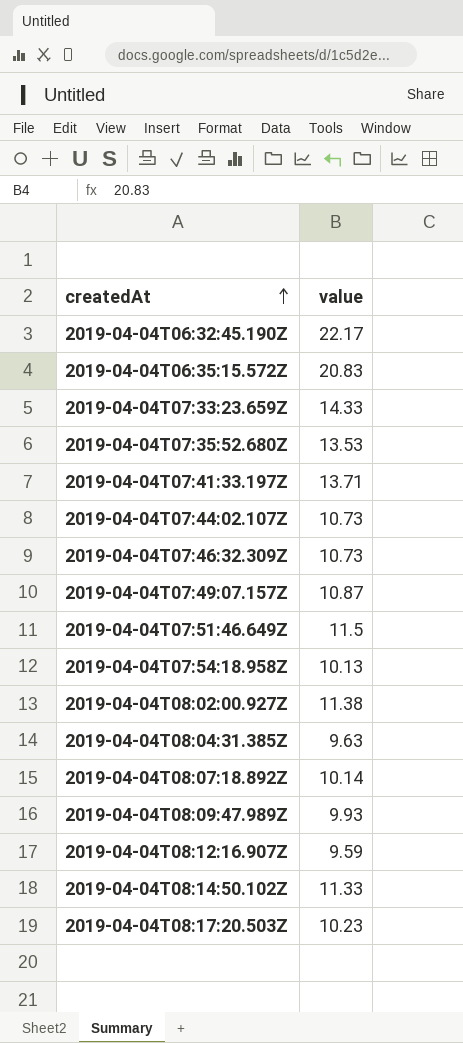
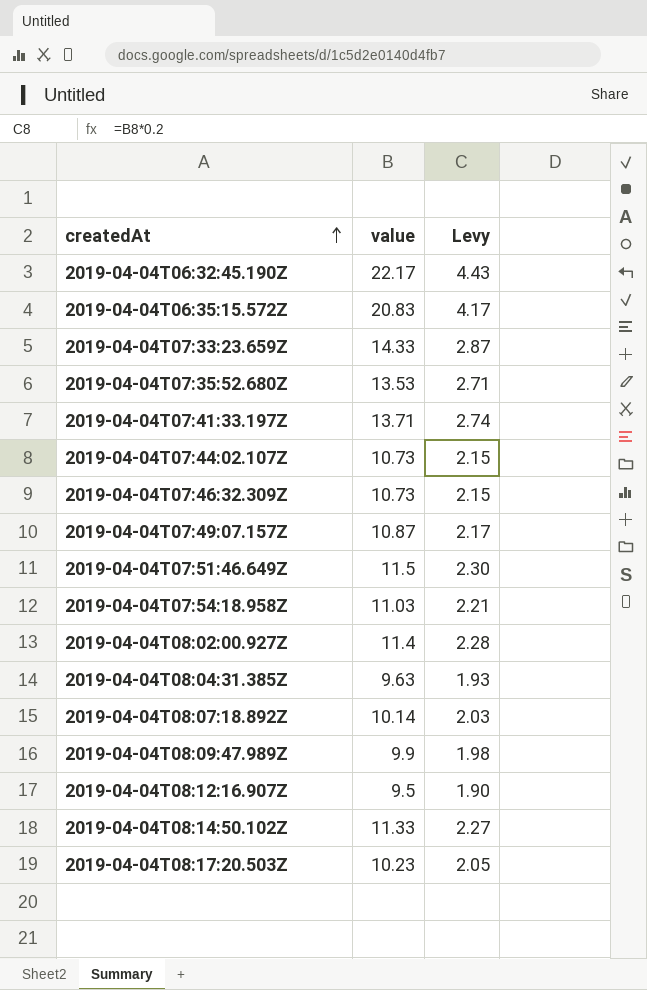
column Levy | formula: none -> [value] * 0.2
2019-04-04T07:54:18.958Z | value: 10.13 -> 11.03
2019-04-04T08:02:00.927Z | value: 11.38 -> 11.4
2019-04-04T08:09:47.989Z | value: 9.93 -> 9.9
2019-04-04T08:12:16.907Z | value: 9.59 -> 9.5

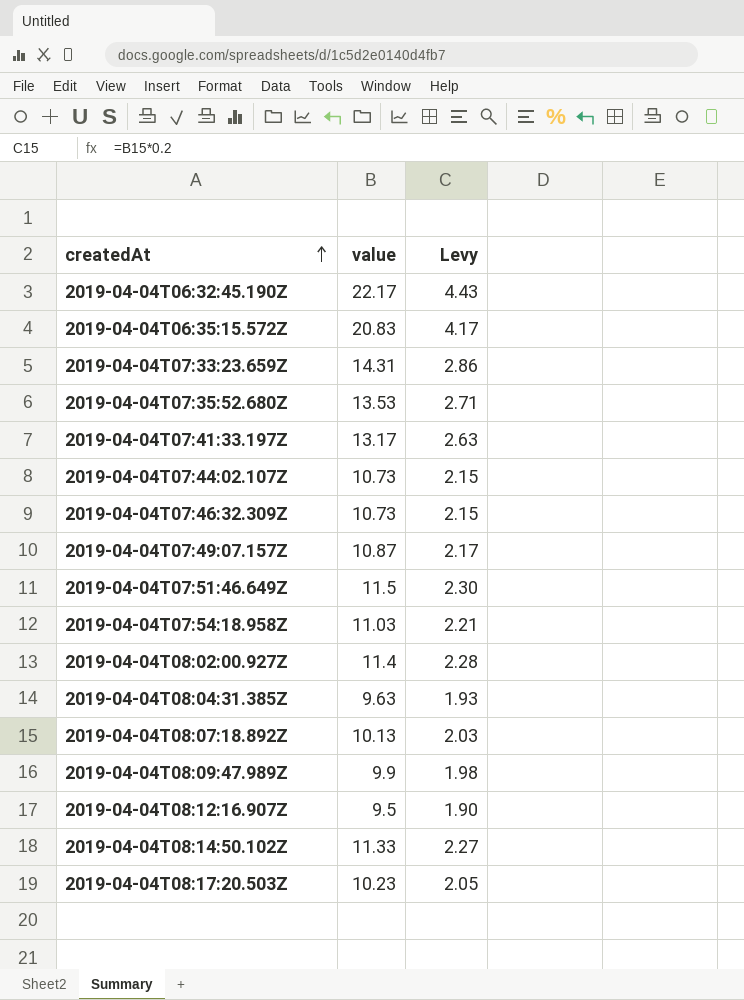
2019-04-04T07:33:23.659Z | value: 14.33 -> 14.31
2019-04-04T07:33:23.659Z | Levy: 2.87 -> 2.86
2019-04-04T07:41:33.197Z | value: 13.71 -> 13.17
2019-04-04T07:41:33.197Z | Levy: 2.74 -> 2.63
2019-04-04T08:07:18.892Z | value: 10.14 -> 10.13

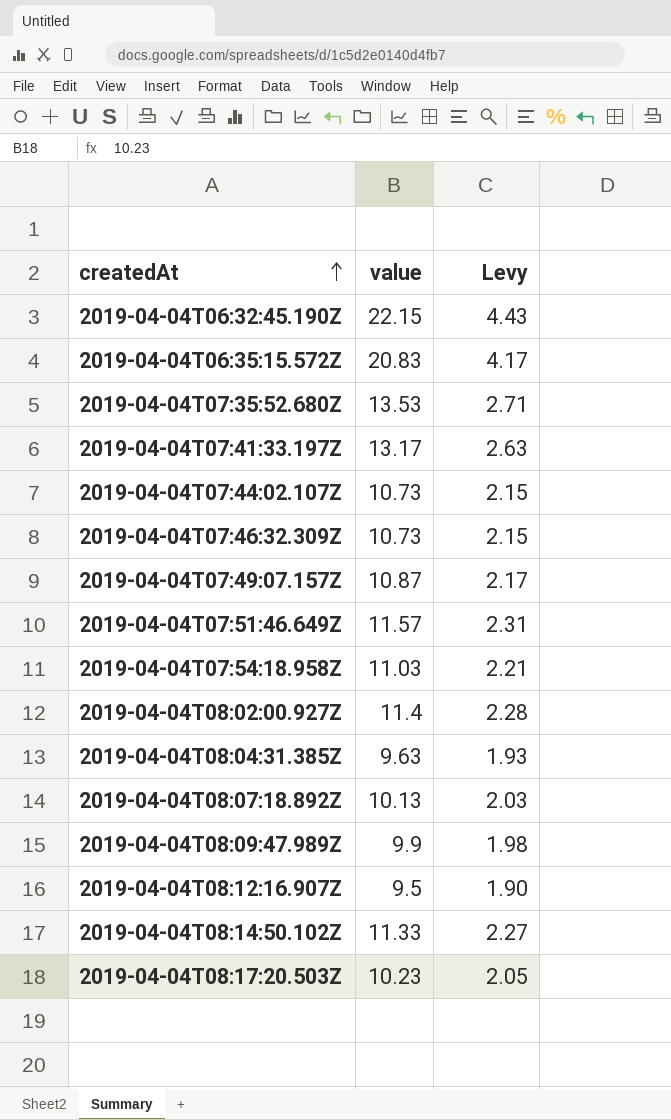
row 2019-04-04T07:33:23.659Z: 14.31 | 2.86 -> none
2019-04-04T06:32:45.190Z | value: 22.17 -> 22.15
2019-04-04T07:51:46.649Z | value: 11.5 -> 11.57
2019-04-04T07:51:46.649Z | Levy: 2.30 -> 2.31

